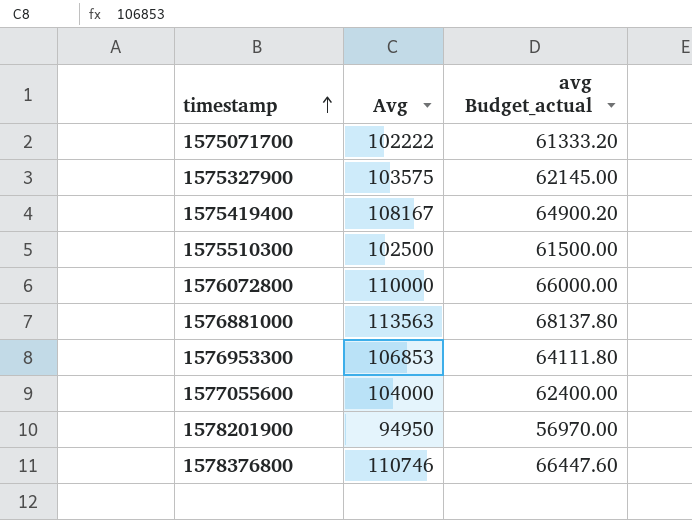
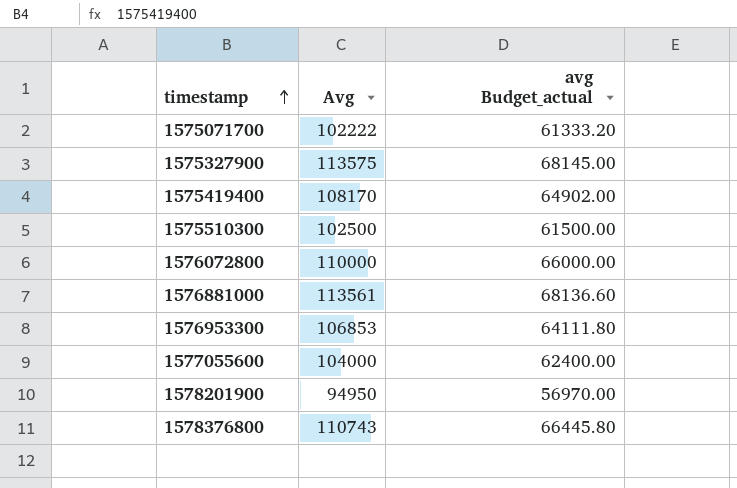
1575327900 | Avg: 103575 -> 113575
1575327900 | avg Budget_actual: 62145.00 -> 68145.00
1575419400 | Avg: 108167 -> 108170
1575419400 | avg Budget_actual: 64900.20 -> 64902.00
1576881000 | Avg: 113563 -> 113561
1576881000 | avg Budget_actual: 68137.80 -> 68136.60
1578376800 | Avg: 110746 -> 110743
1578376800 | avg Budget_actual: 66447.60 -> 66445.80

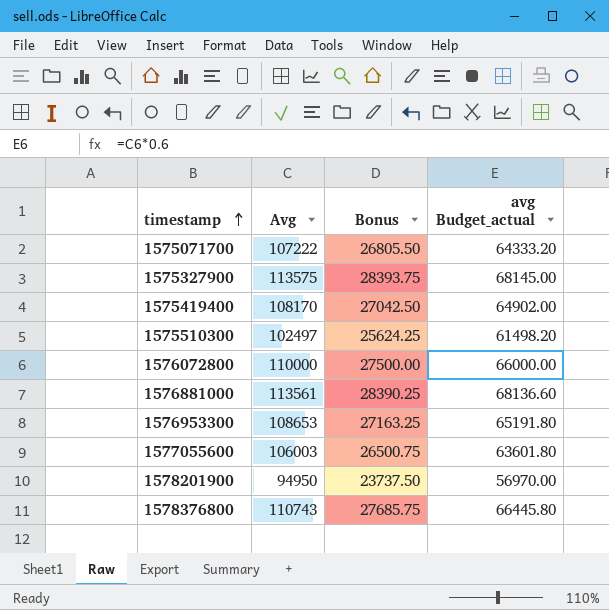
column Bonus | formula: none -> [Avg] * 0.25
1575071700 | Avg: 102222 -> 107222
1575071700 | avg Budget_actual: 61333.20 -> 64333.20
1575510300 | Avg: 102500 -> 102497
1575510300 | avg Budget_actual: 61500.00 -> 61498.20
1576953300 | Avg: 106853 -> 108653
1576953300 | avg Budget_actual: 64111.80 -> 65191.80
1577055600 | Avg: 104000 -> 106003
1577055600 | avg Budget_actual: 62400.00 -> 63601.80

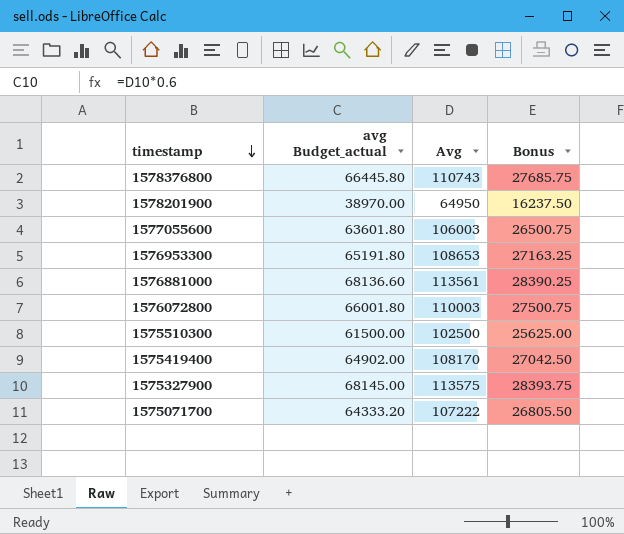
row order: timestamp ascending -> timestamp descending
column avg Budget_actual | position: 4 -> 2
1578201900 | avg Budget_actual: 56970.00 -> 38970.00
1578201900 | Avg: 94950 -> 64950
1578201900 | Bonus: 23737.50 -> 16237.50
1576072800 | avg Budget_actual: 66000.00 -> 66001.80
1576072800 | Avg: 110000 -> 110003
1576072800 | Bonus: 27500.00 -> 27500.75
1575510300 | avg Budget_actual: 61498.20 -> 61500.00
1575510300 | Avg: 102497 -> 102500
1575510300 | Bonus: 25624.25 -> 25625.00

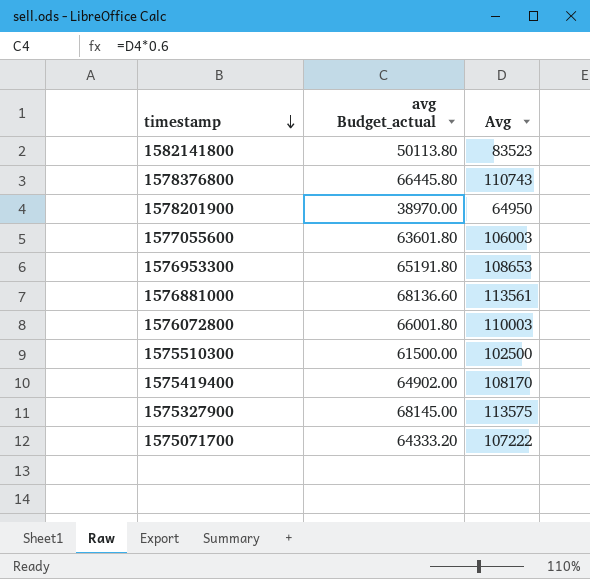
column Bonus | formula: [Avg] * 0.25 -> none
row 1582141800: none -> 50113.80 | 83523

